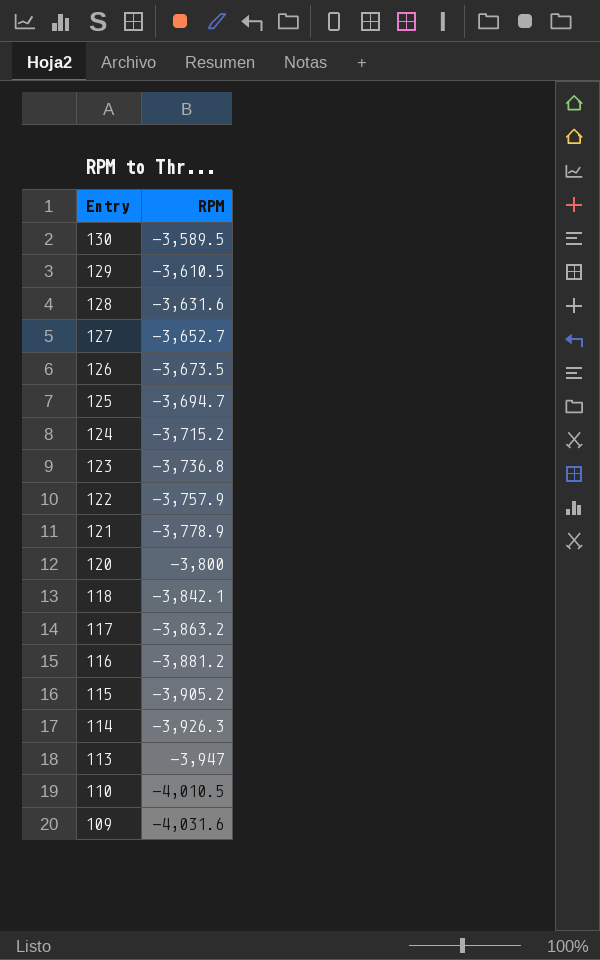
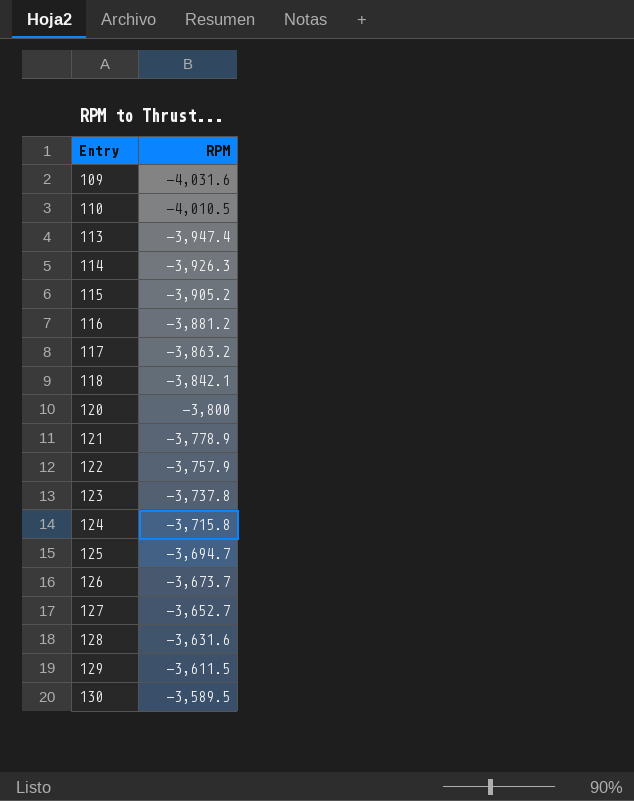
row order: Entry descending -> Entry ascending
113 | RPM: -3,947 -> -3,947.4
123 | RPM: -3,736.8 -> -3,737.8
124 | RPM: -3,715.2 -> -3,715.8
126 | RPM: -3,673.5 -> -3,673.7
129 | RPM: -3,610.5 -> -3,611.5

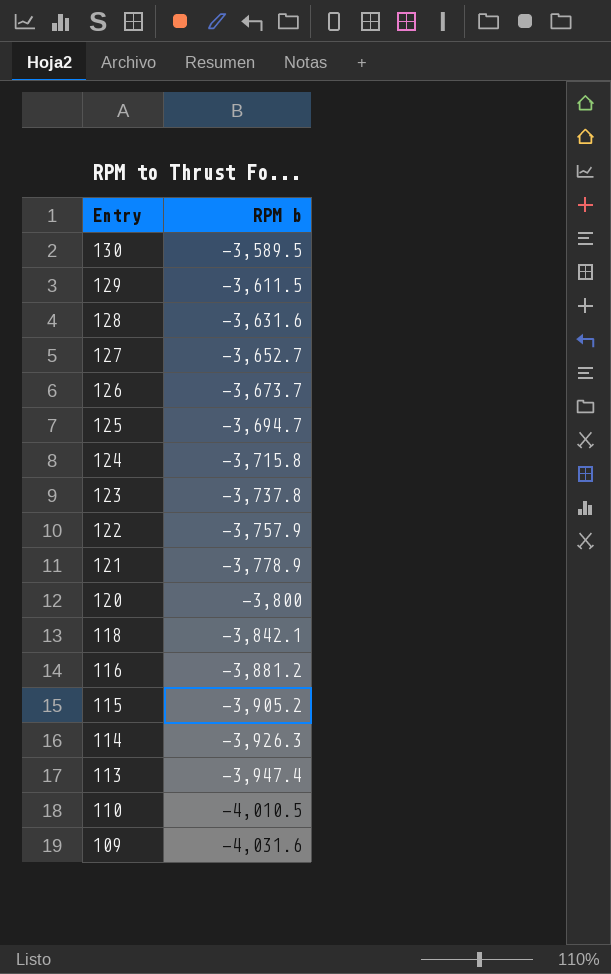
row order: Entry ascending -> Entry descending
column name: RPM -> RPM b
row 117: -3,863.2 -> none

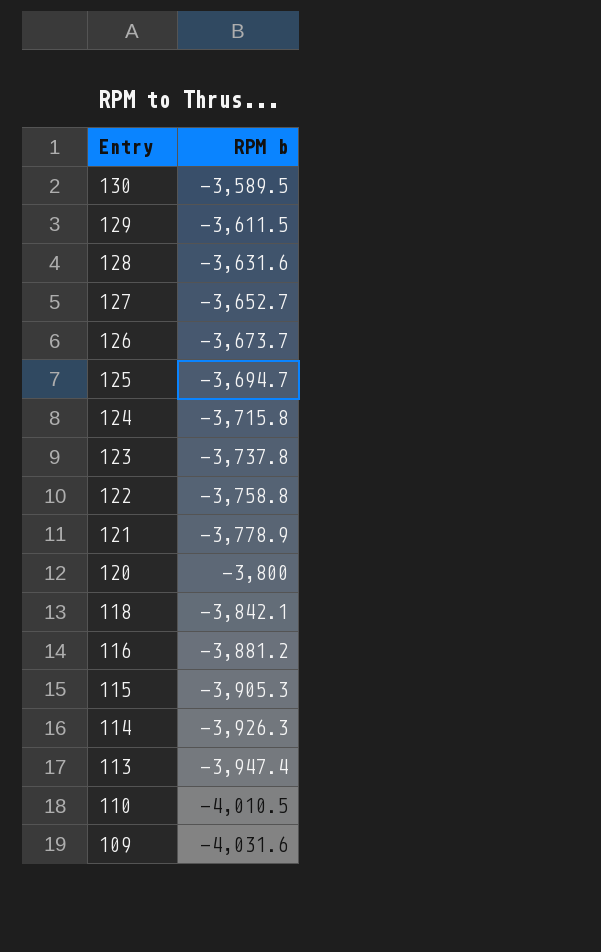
122 | RPM b: -3,757.9 -> -3,758.8
115 | RPM b: -3,905.2 -> -3,905.3

